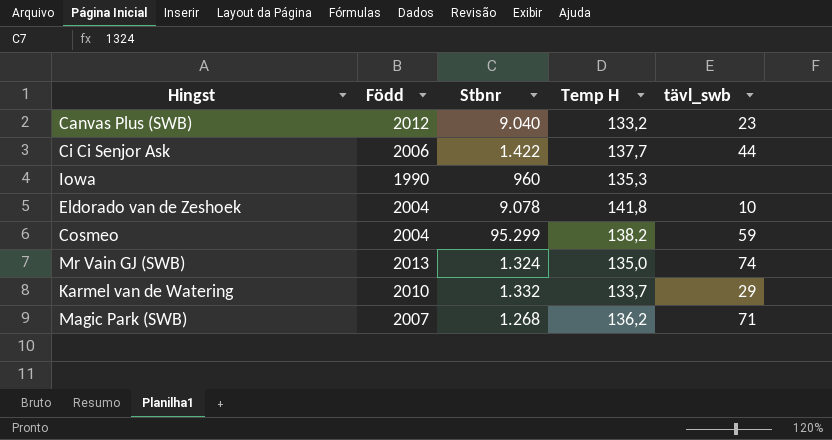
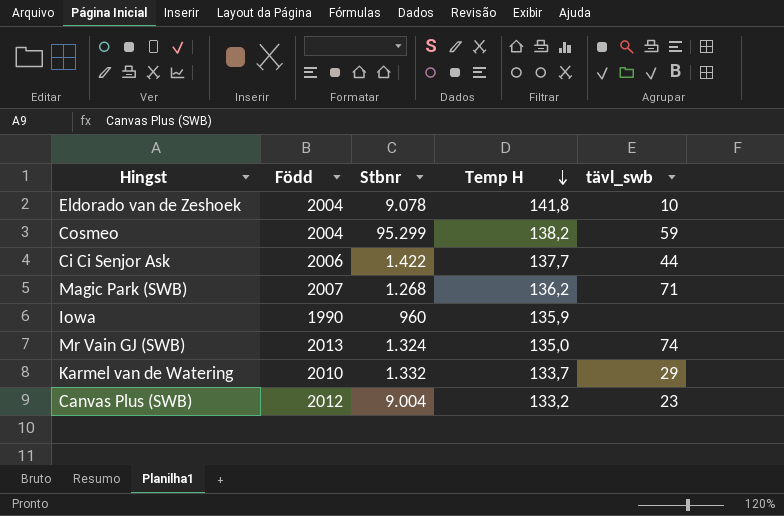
row order: none -> Temp H descending
Iowa | Temp H: 135,3 -> 135,9
Canvas Plus (SWB) | Stbnr: 9.040 -> 9.004

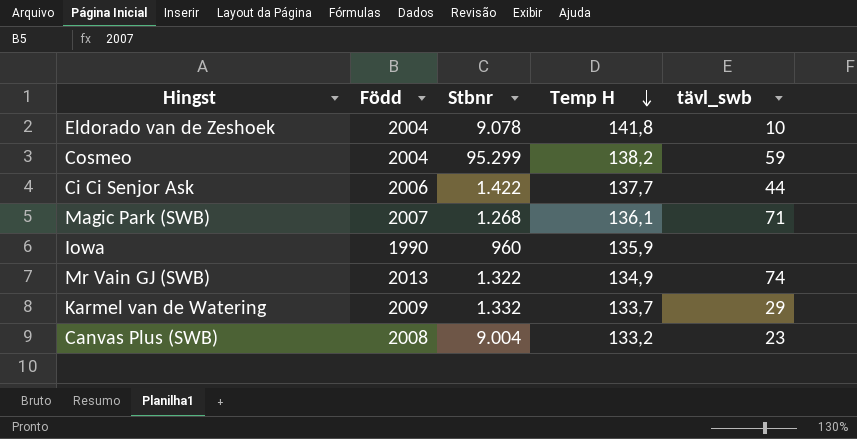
Magic Park (SWB) | Temp H: 136,2 -> 136,1
Mr Vain GJ (SWB) | Stbnr: 1.324 -> 1.322
Mr Vain GJ (SWB) | Temp H: 135,0 -> 134,9
Karmel van de Watering | Född: 2010 -> 2009
Canvas Plus (SWB) | Född: 2012 -> 2008

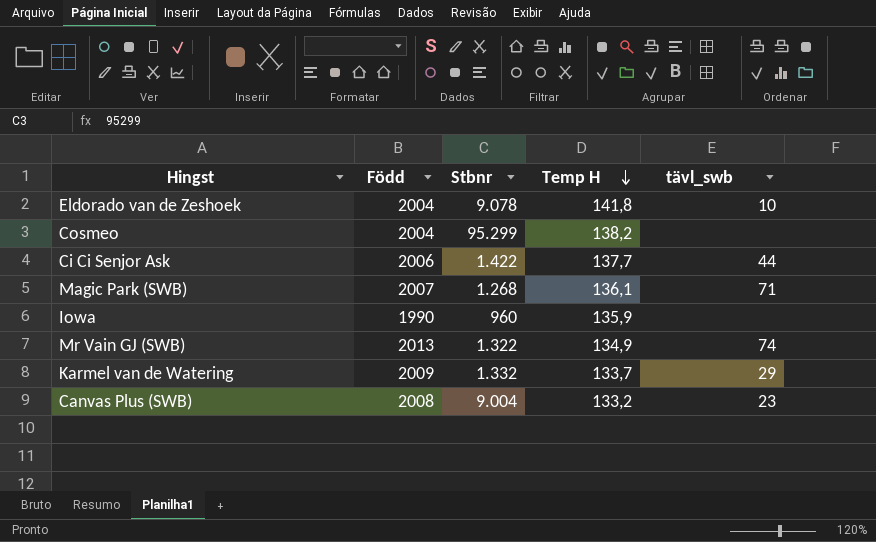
Cosmeo | tävl_swb: 59 -> none

